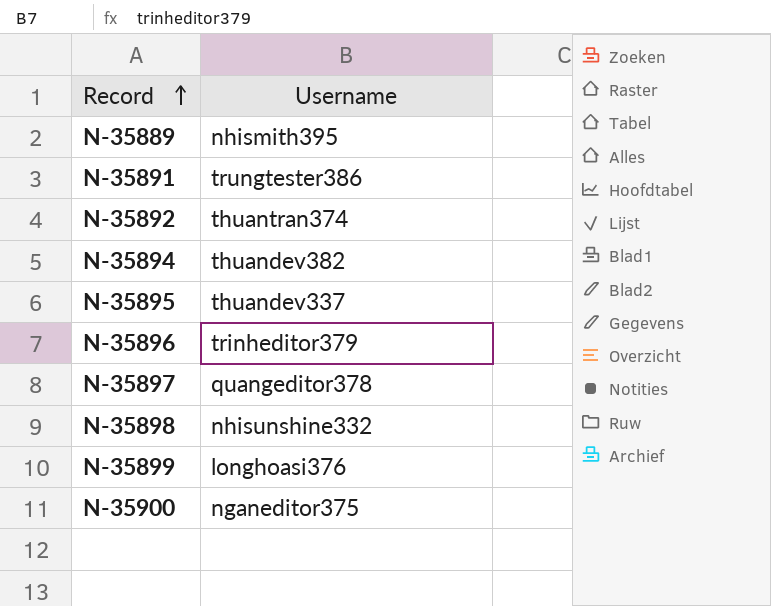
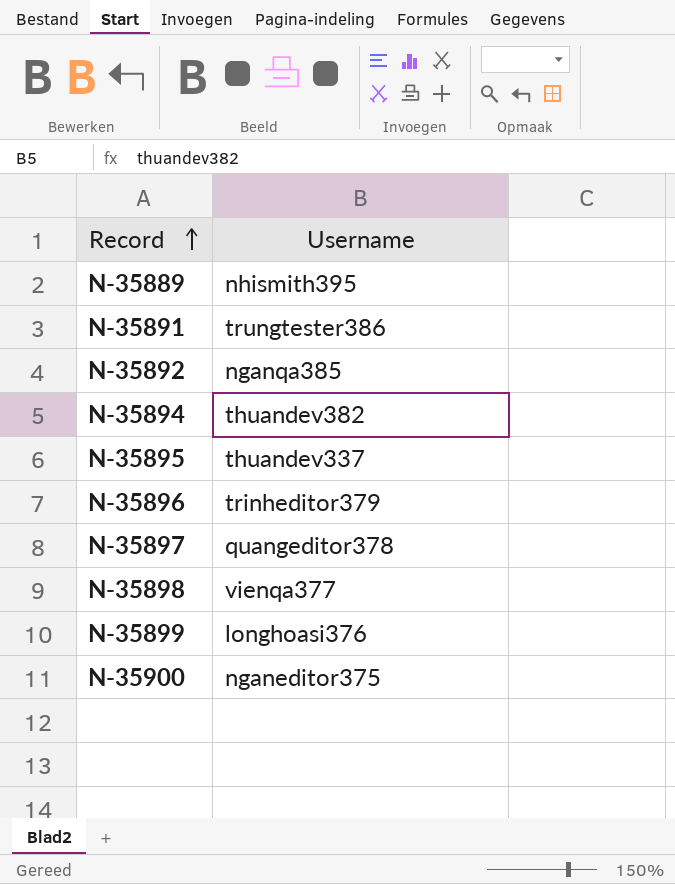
N-35892 | Username: thuantran374 -> nganqa385
N-35898 | Username: nhisunshine332 -> vienqa377

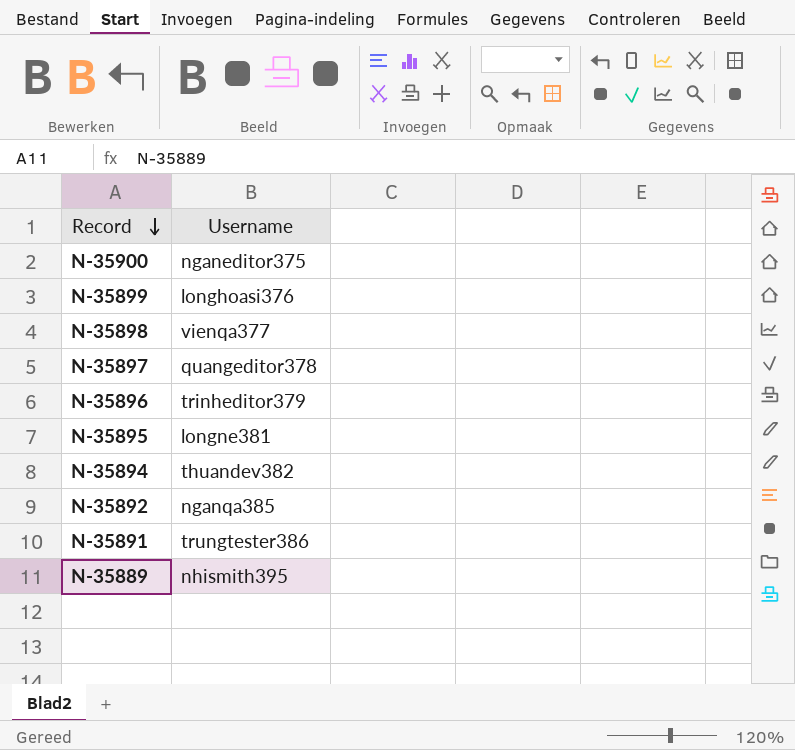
row order: Record ascending -> Record descending
N-35895 | Username: thuandev337 -> longne381

